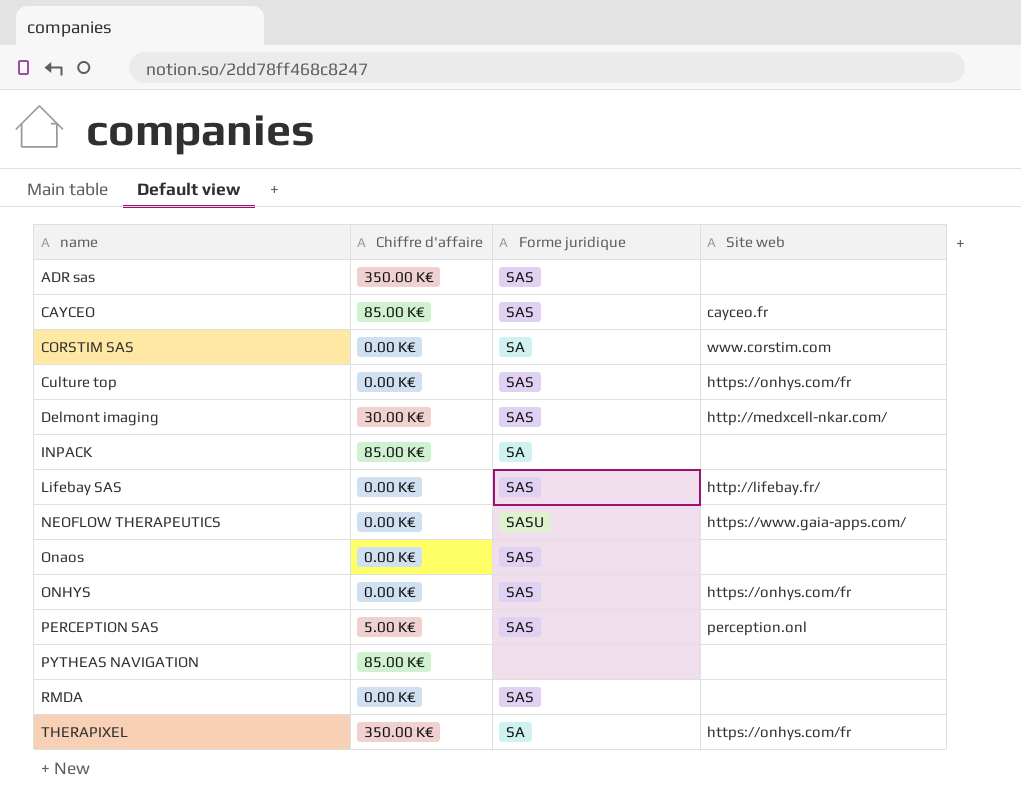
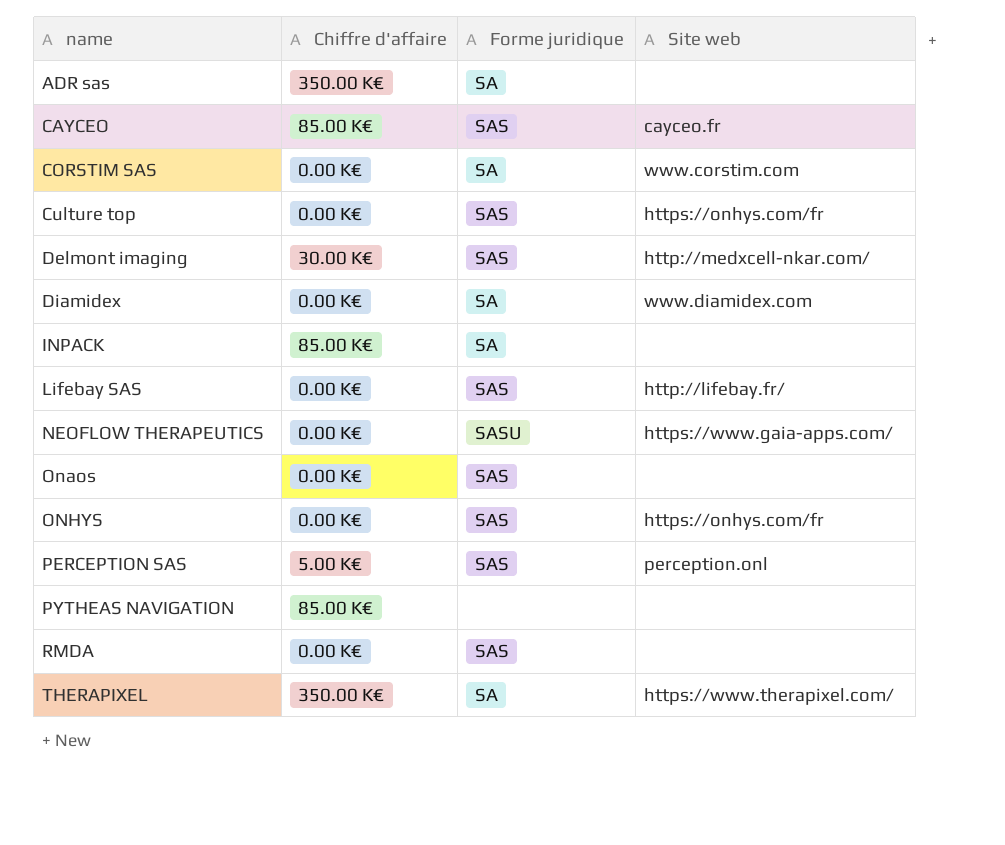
ADR sas | Forme juridique: SAS -> SA
row Diamidex: none -> 0.00 K€ | SA | www.diamidex.com
THERAPIXEL | Site web: https://onhys.com/fr -> https://www.therapixel.com/

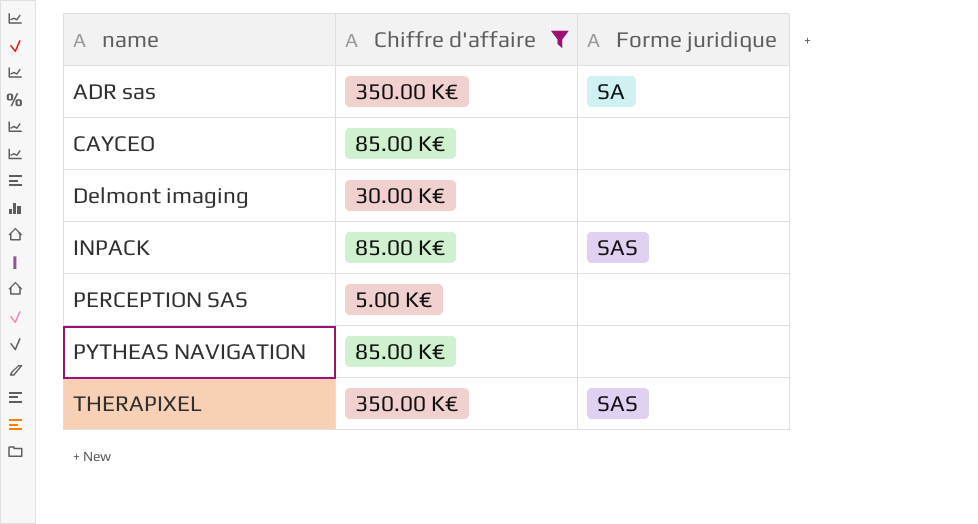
filter: none -> Chiffre d'affaire != 0.00 K€
column Site web | position: 4 -> none
CAYCEO | Forme juridique: SAS -> none
Delmont imaging | Forme juridique: SAS -> none
INPACK | Forme juridique: SA -> SAS
PERCEPTION SAS | Forme juridique: SAS -> none
THERAPIXEL | Forme juridique: SA -> SAS

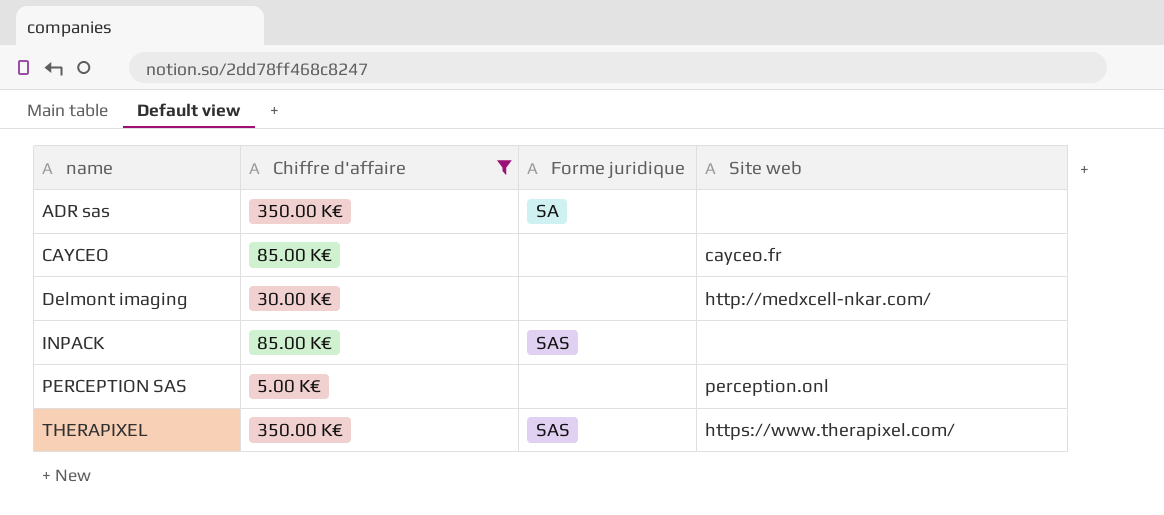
column Site web | position: none -> 4
row PYTHEAS NAVIGATION: 85.00 K€ | none -> none

